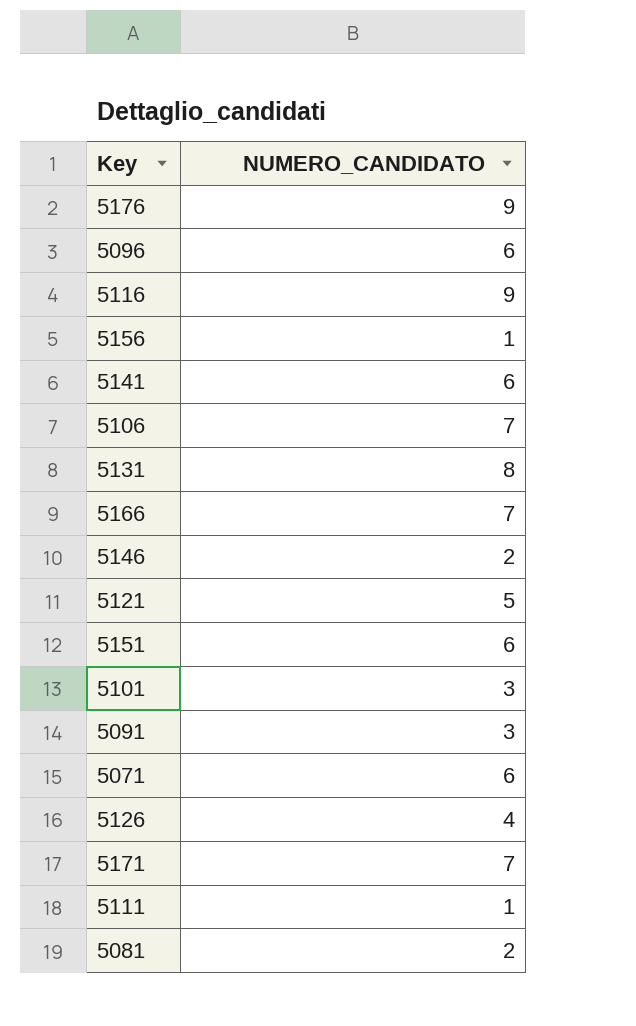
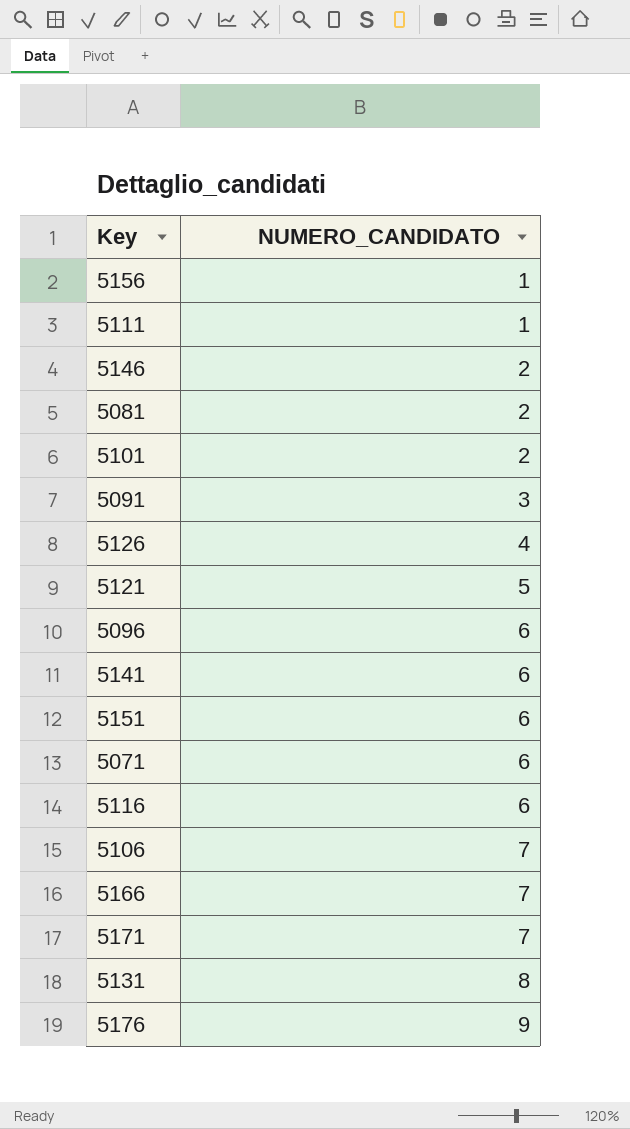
row order: none -> NUMERO_CANDIDATO ascending
5101 | NUMERO_CANDIDATO: 3 -> 2
5116 | NUMERO_CANDIDATO: 9 -> 6

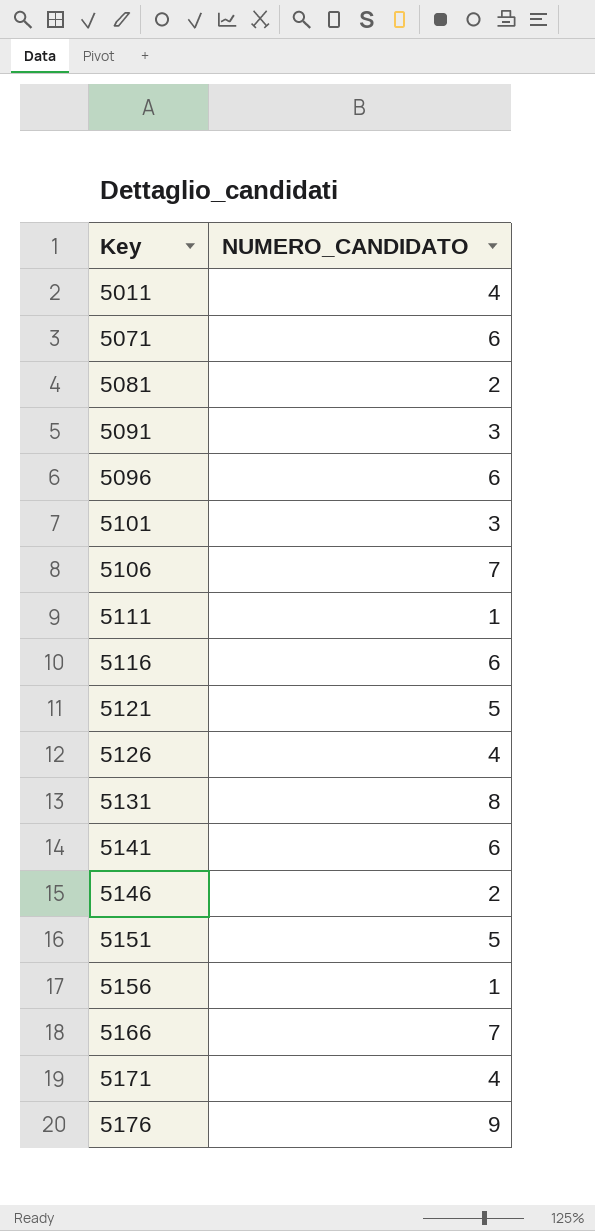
row order: NUMERO_CANDIDATO ascending -> Key ascending
row 5011: none -> 4
5101 | NUMERO_CANDIDATO: 2 -> 3
5151 | NUMERO_CANDIDATO: 6 -> 5
5171 | NUMERO_CANDIDATO: 7 -> 4

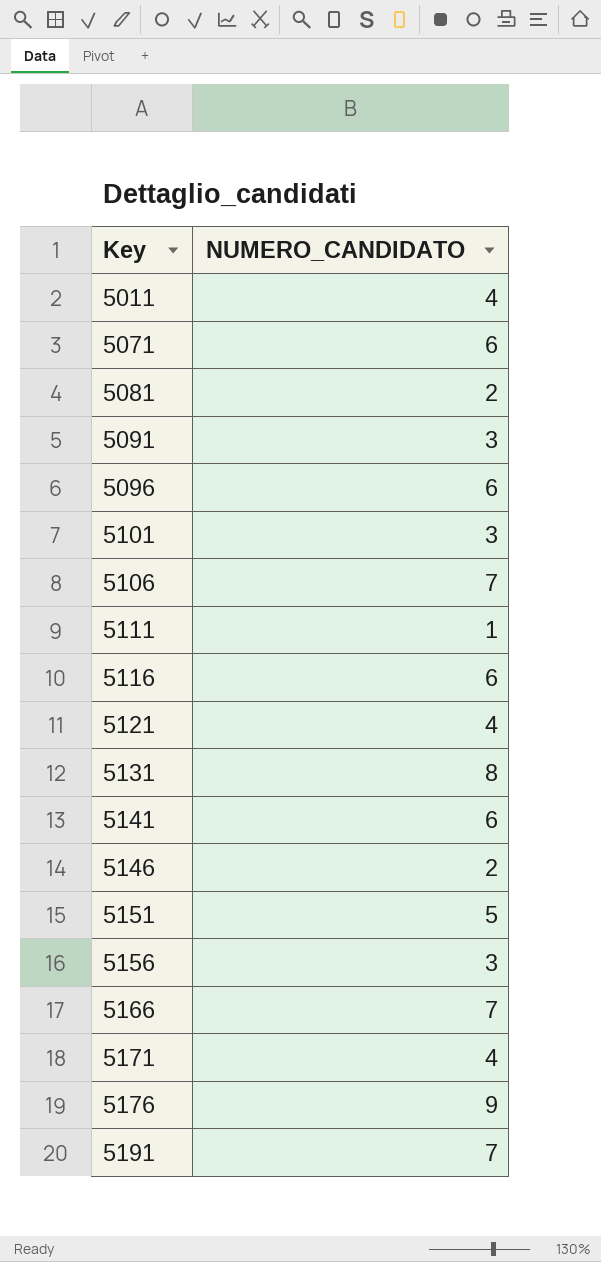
row 5126: 4 -> none
5121 | NUMERO_CANDIDATO: 5 -> 4
5156 | NUMERO_CANDIDATO: 1 -> 3
row 5191: none -> 7

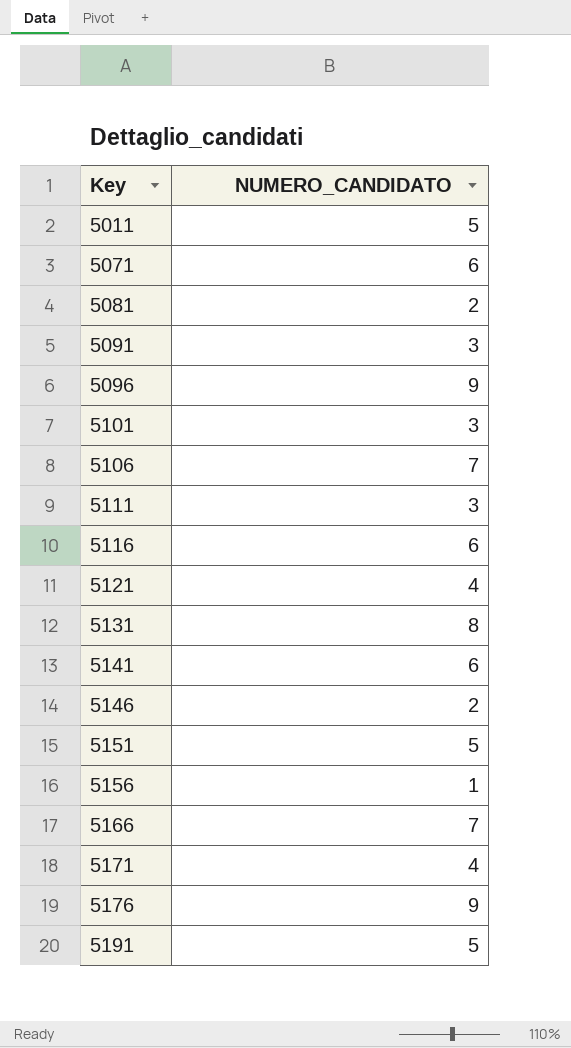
5011 | NUMERO_CANDIDATO: 4 -> 5
5096 | NUMERO_CANDIDATO: 6 -> 9
5111 | NUMERO_CANDIDATO: 1 -> 3
5156 | NUMERO_CANDIDATO: 3 -> 1
5191 | NUMERO_CANDIDATO: 7 -> 5

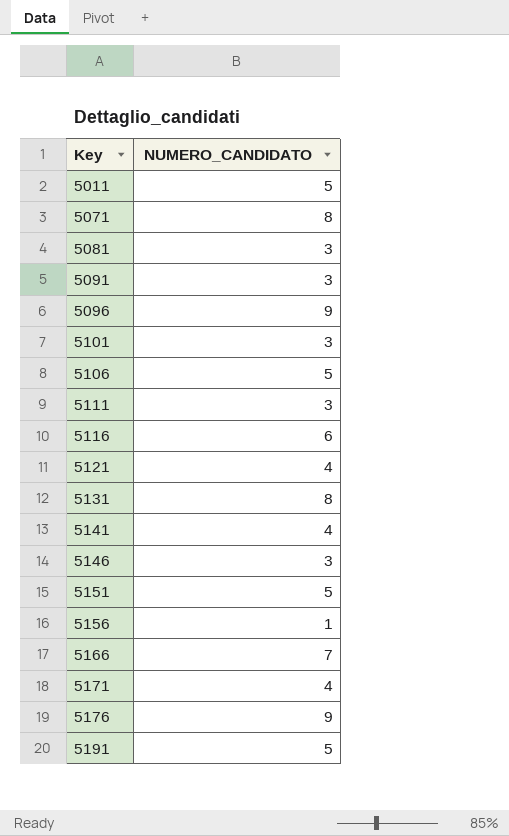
5071 | NUMERO_CANDIDATO: 6 -> 8
5081 | NUMERO_CANDIDATO: 2 -> 3
5106 | NUMERO_CANDIDATO: 7 -> 5
5141 | NUMERO_CANDIDATO: 6 -> 4
5146 | NUMERO_CANDIDATO: 2 -> 3

